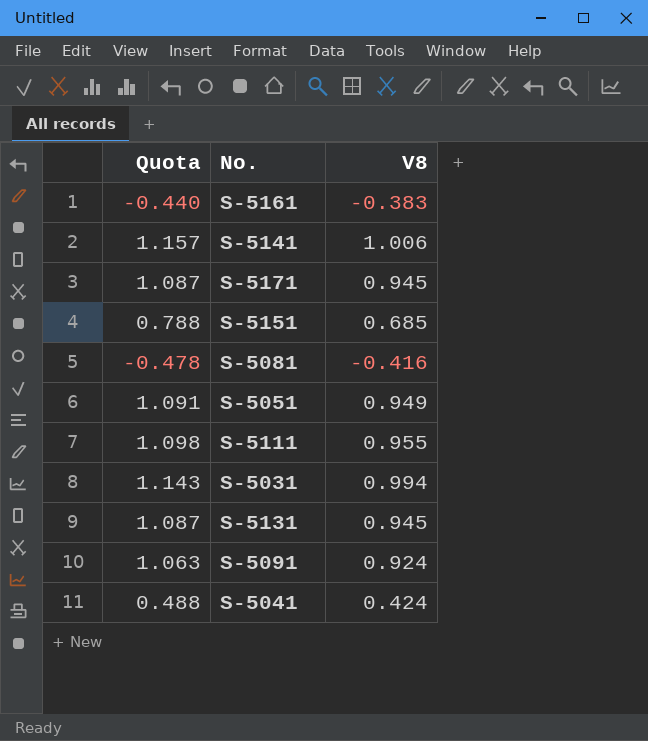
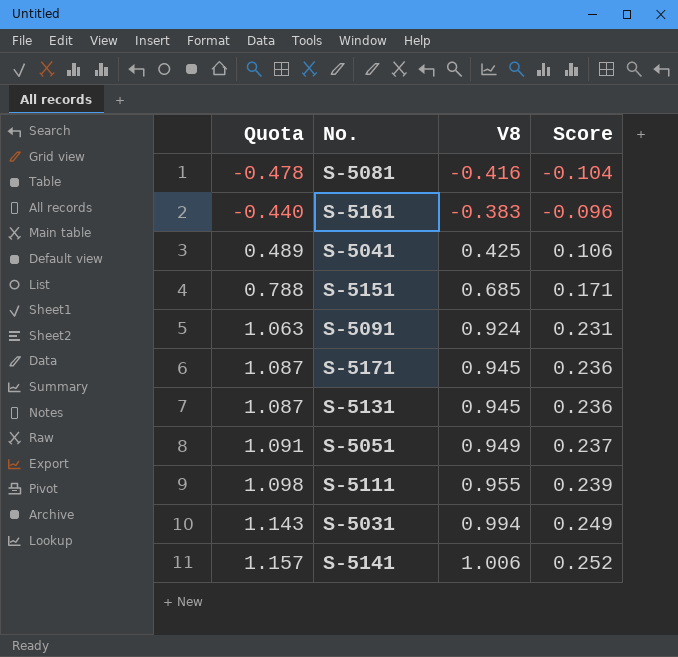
row order: none -> Quota ascending
column Score | formula: none -> [V8] * 0.25
S-5041 | Quota: 0.488 -> 0.489
S-5041 | V8: 0.424 -> 0.425

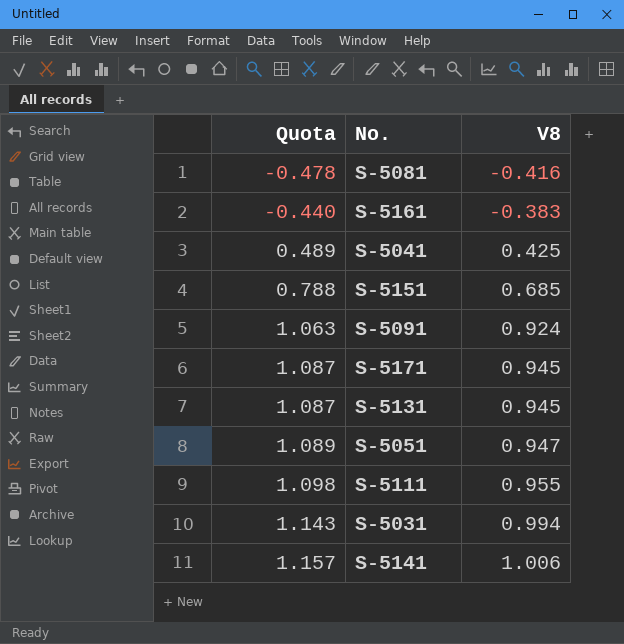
column Score | formula: [V8] * 0.25 -> none
S-5051 | Quota: 1.091 -> 1.089
S-5051 | V8: 0.949 -> 0.947

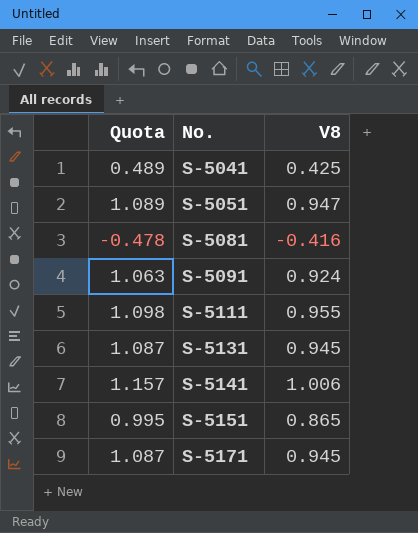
row order: Quota ascending -> No. ascending
row S-5161: -0.440 | -0.383 -> none
row S-5031: 1.143 | 0.994 -> none
S-5151 | Quota: 0.788 -> 0.995
S-5151 | V8: 0.685 -> 0.865

